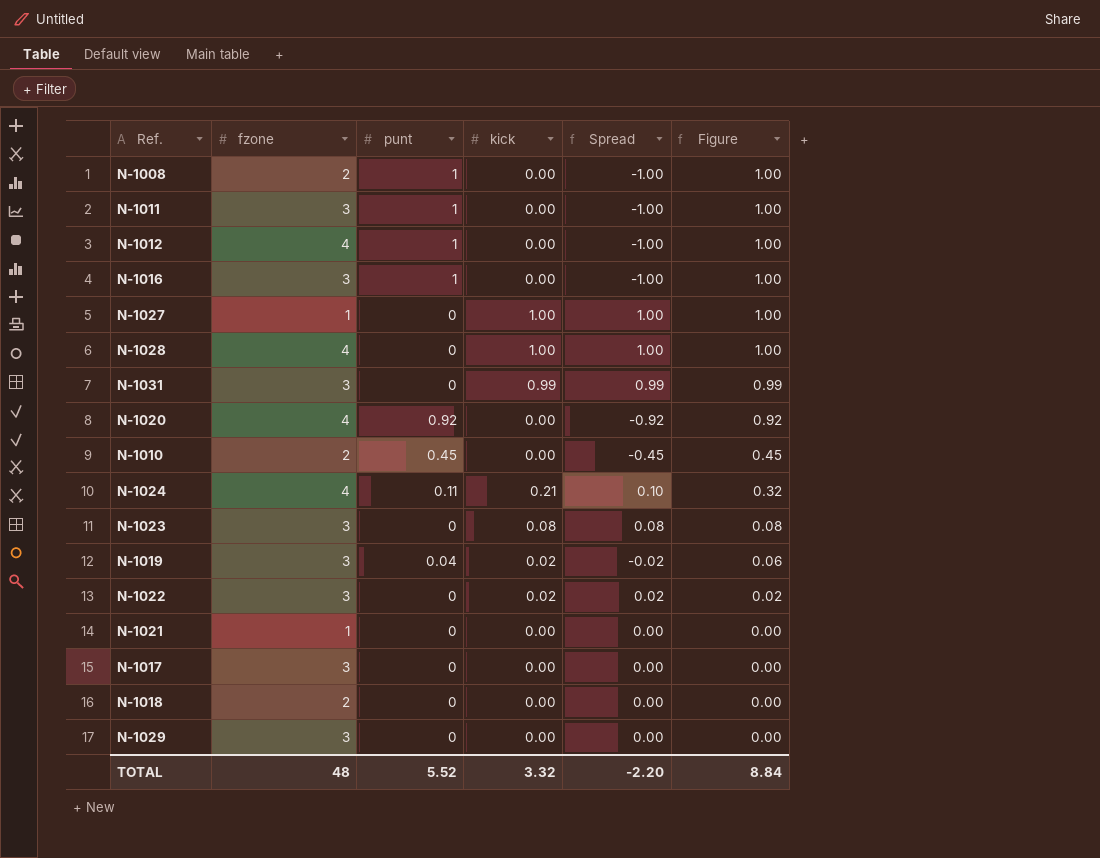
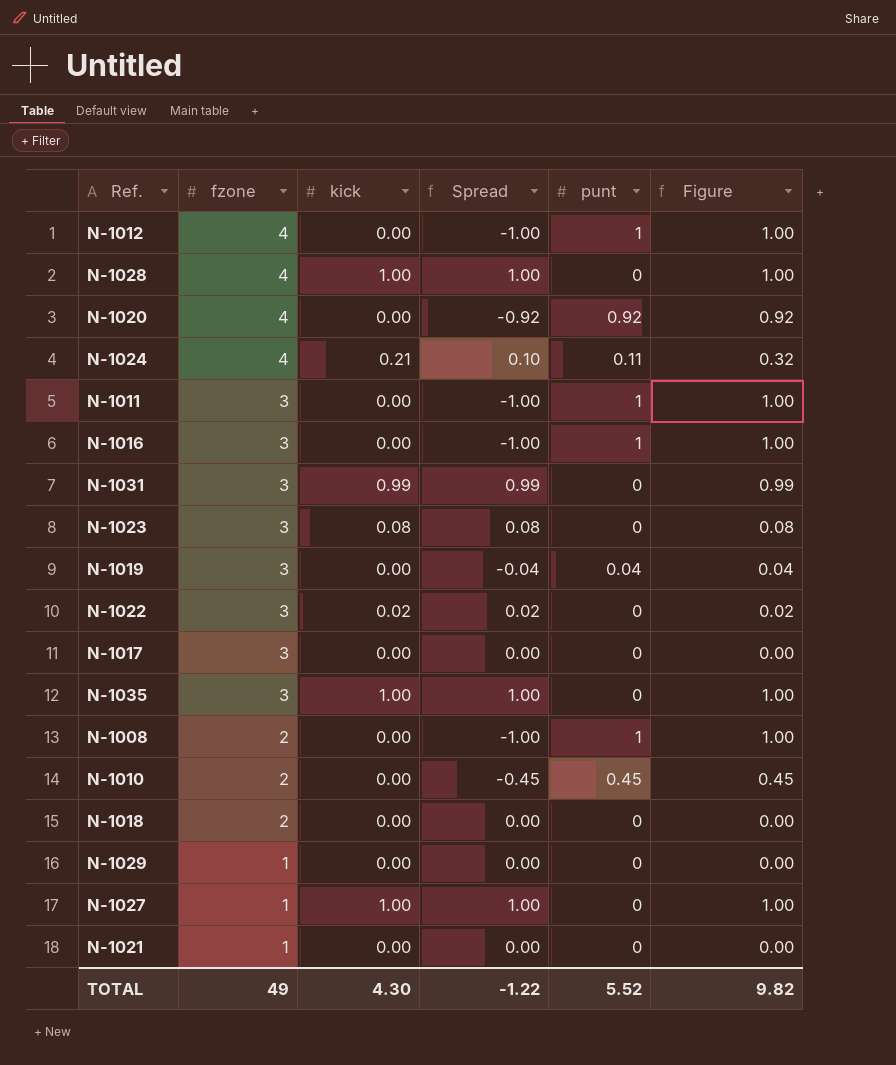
row order: Figure descending -> fzone descending
column punt | position: 3 -> 5
N-1019 | kick: 0.02 -> 0.00
N-1019 | Spread: -0.02 -> -0.04
N-1019 | Figure: 0.06 -> 0.04
row N-1035: none -> 3 | 1.00 | 1.00 | 0 | 1.00
N-1029 | fzone: 3 -> 1
TOTAL | fzone: 48 -> 49
TOTAL | kick: 3.32 -> 4.30
TOTAL | Spread: -2.20 -> -1.22
TOTAL | Figure: 8.84 -> 9.82

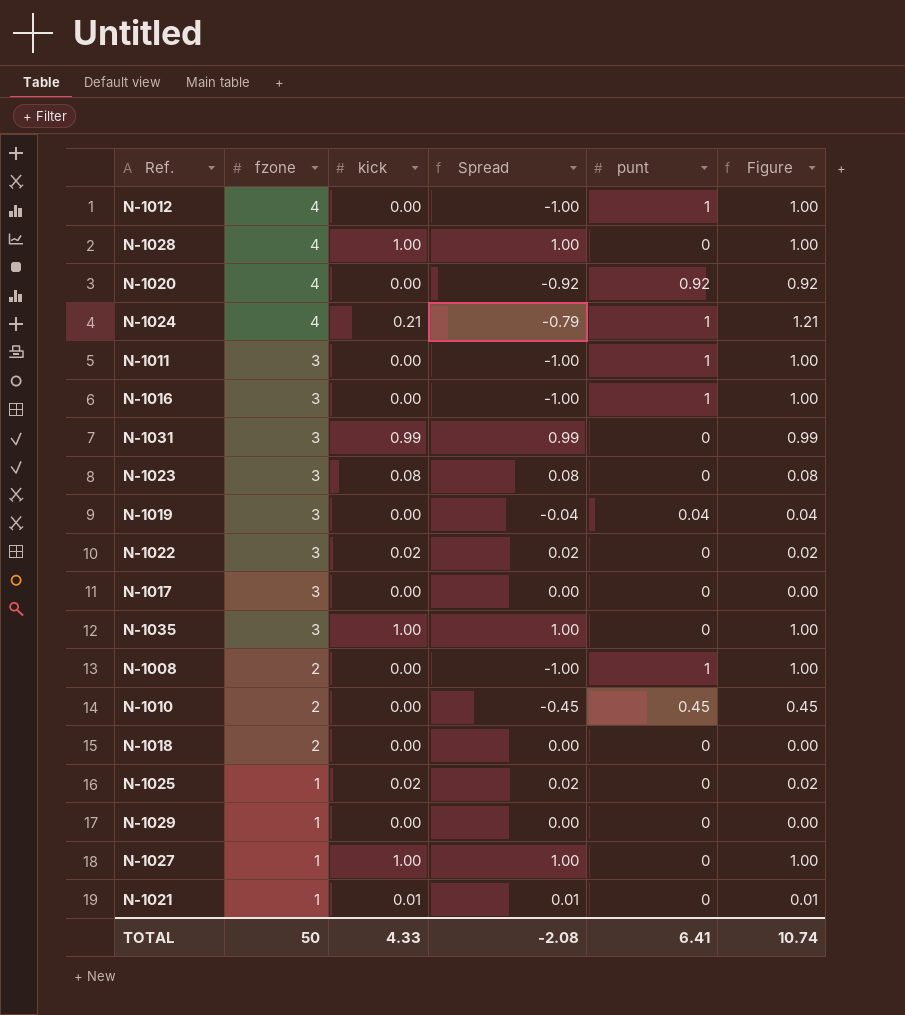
N-1024 | Spread: 0.10 -> -0.79
N-1024 | punt: 0.11 -> 1
N-1024 | Figure: 0.32 -> 1.21
row N-1025: none -> 1 | 0.02 | 0.02 | 0 | 0.02
N-1021 | kick: 0.00 -> 0.01
N-1021 | Spread: 0.00 -> 0.01
N-1021 | Figure: 0.00 -> 0.01
TOTAL | fzone: 49 -> 50
TOTAL | kick: 4.30 -> 4.33
TOTAL | Spread: -1.22 -> -2.08
TOTAL | punt: 5.52 -> 6.41
TOTAL | Figure: 9.82 -> 10.74

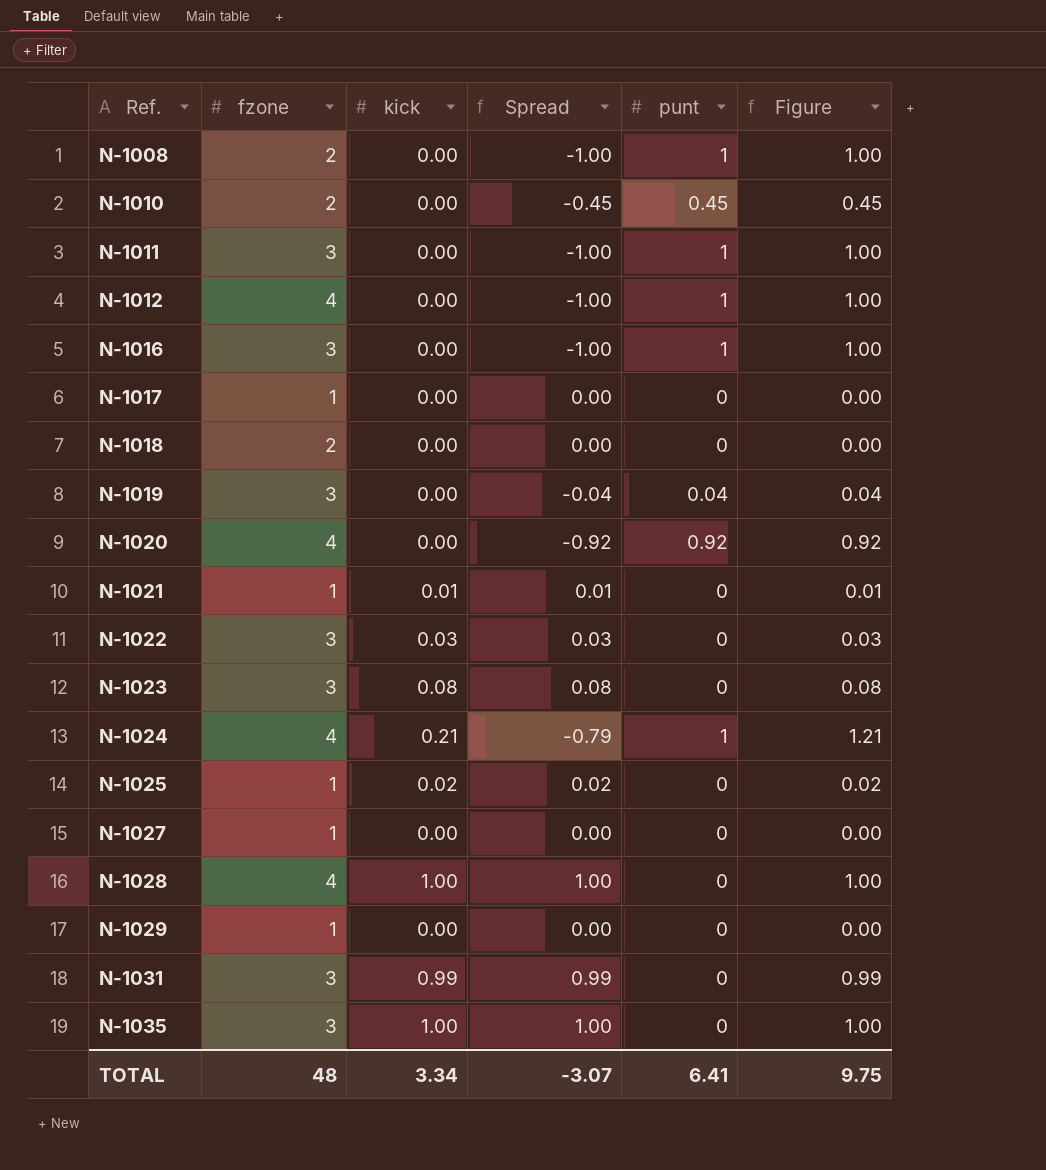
row order: fzone descending -> Ref. ascending
N-1017 | fzone: 3 -> 1
N-1022 | kick: 0.02 -> 0.03
N-1022 | Spread: 0.02 -> 0.03
N-1022 | Figure: 0.02 -> 0.03
N-1027 | kick: 1.00 -> 0.00
N-1027 | Spread: 1.00 -> 0.00
N-1027 | Figure: 1.00 -> 0.00
TOTAL | fzone: 50 -> 48
TOTAL | kick: 4.33 -> 3.34
TOTAL | Spread: -2.08 -> -3.07
TOTAL | Figure: 10.74 -> 9.75

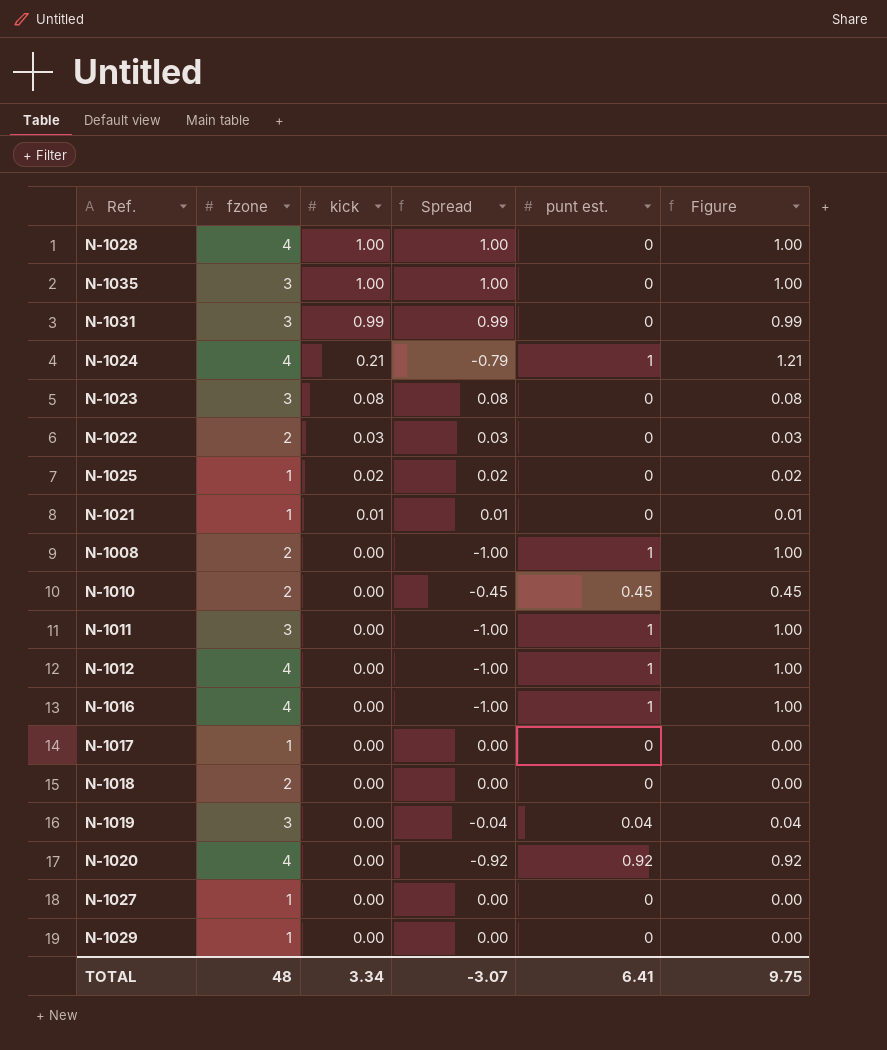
row order: Ref. ascending -> kick descending
column name: punt -> punt est.
N-1022 | fzone: 3 -> 2
N-1016 | fzone: 3 -> 4

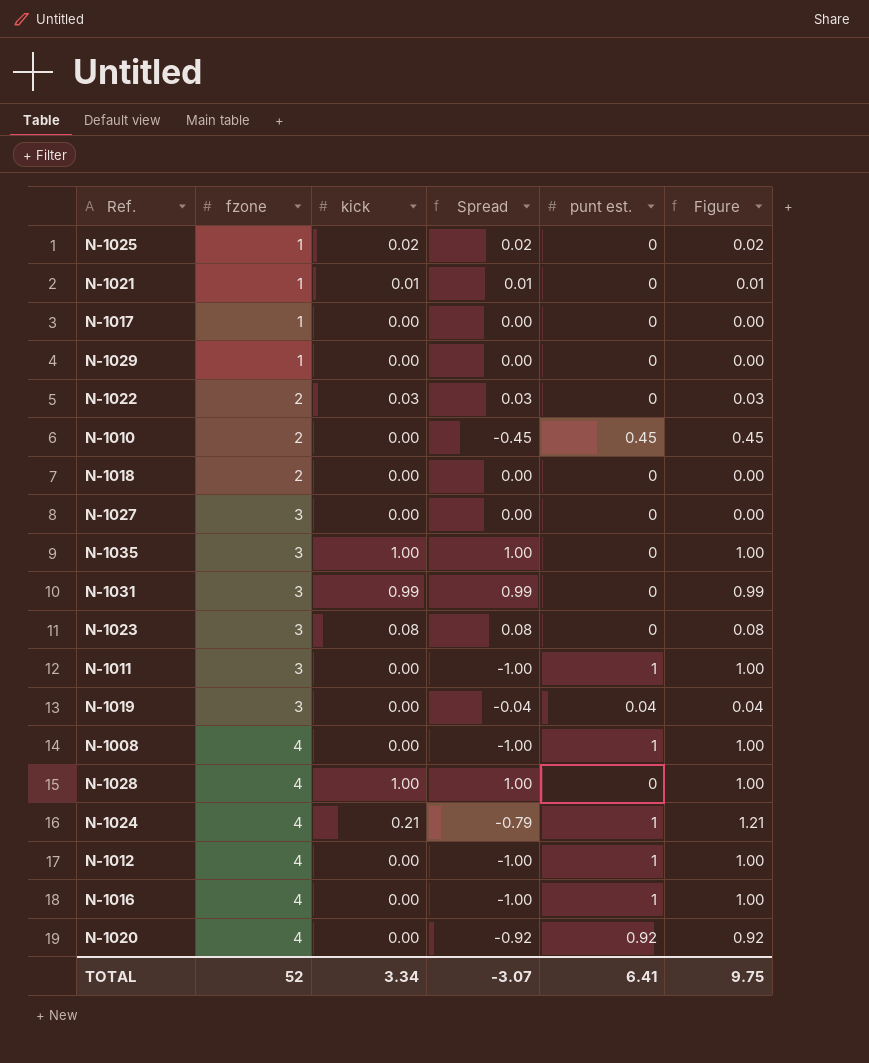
row order: kick descending -> fzone ascending
N-1027 | fzone: 1 -> 3
N-1008 | fzone: 2 -> 4
TOTAL | fzone: 48 -> 52

